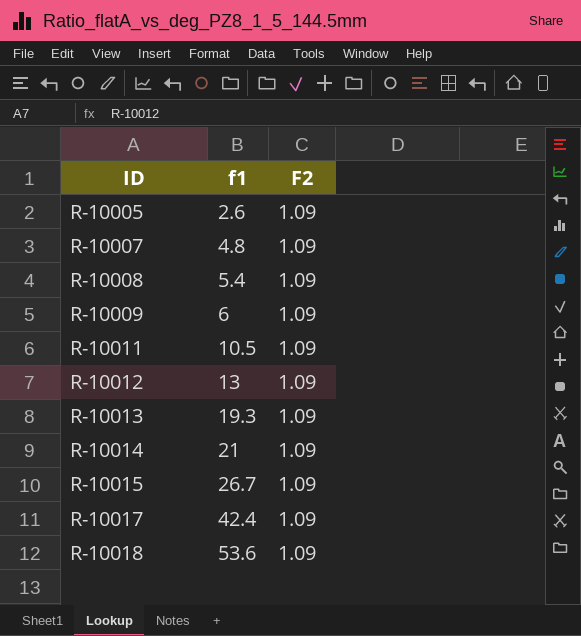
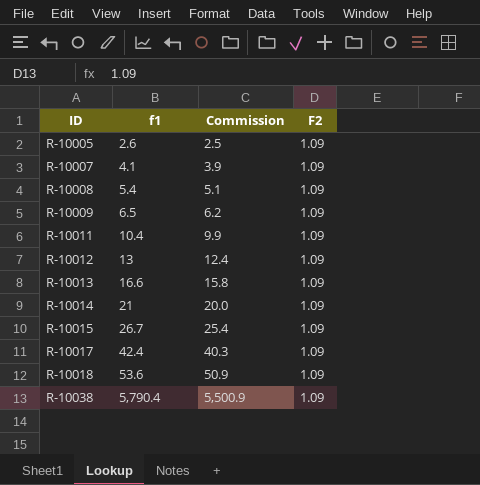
column Commission | formula: none -> [f1] * 0.95
R-10007 | f1: 4.8 -> 4.1
R-10009 | f1: 6 -> 6.5
R-10011 | f1: 10.5 -> 10.4
R-10013 | f1: 19.3 -> 16.6
row R-10038: none -> 5,790.4 | 5,500.9 | 1.09

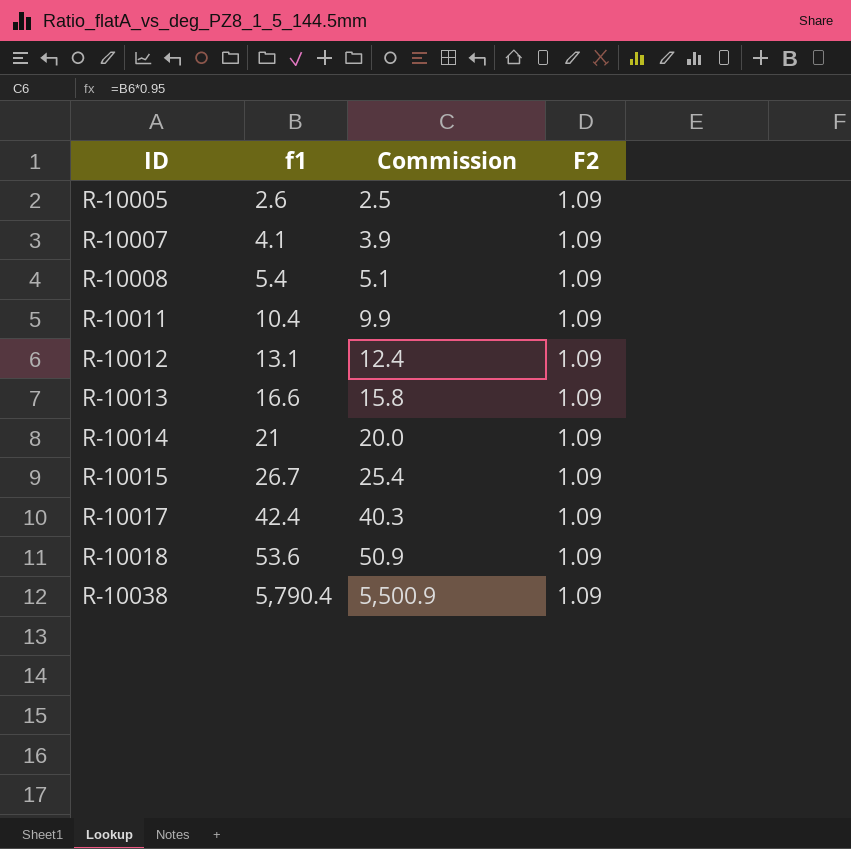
row R-10009: 6.5 | 6.2 | 1.09 -> none
R-10012 | f1: 13 -> 13.1

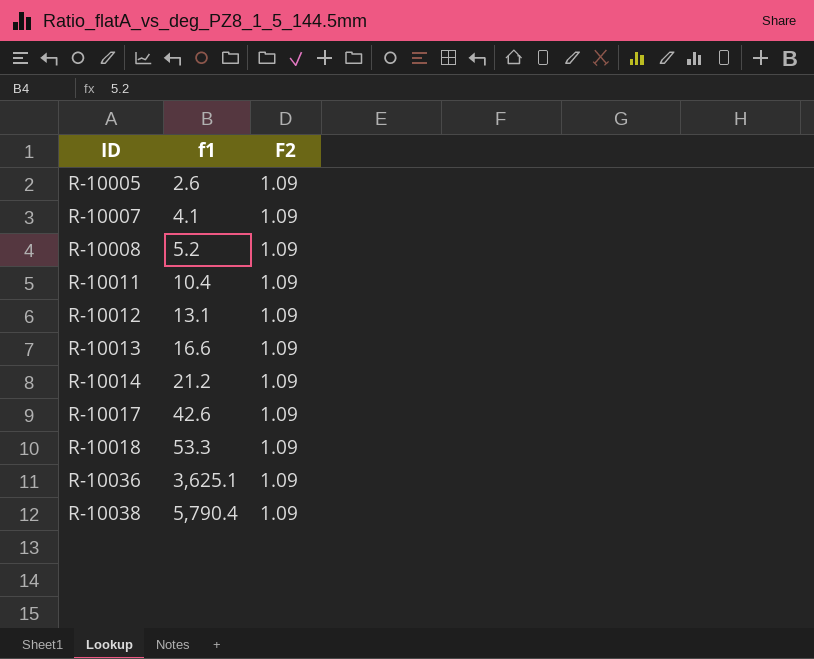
column Commission | formula: [f1] * 0.95 -> none
row R-10015: 26.7 | 25.4 | 1.09 -> none
R-10008 | f1: 5.4 -> 5.2
R-10014 | f1: 21 -> 21.2
R-10017 | f1: 42.4 -> 42.6
R-10018 | f1: 53.6 -> 53.3
row R-10036: none -> 3,625.1 | 1.09

